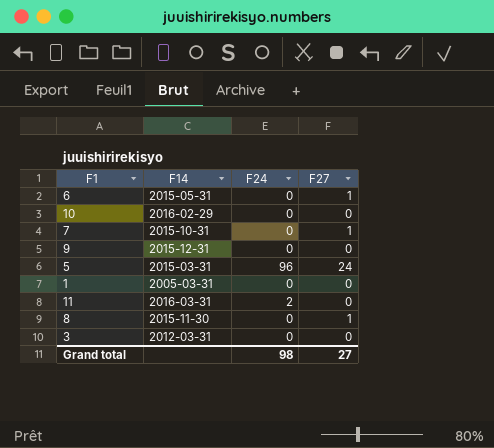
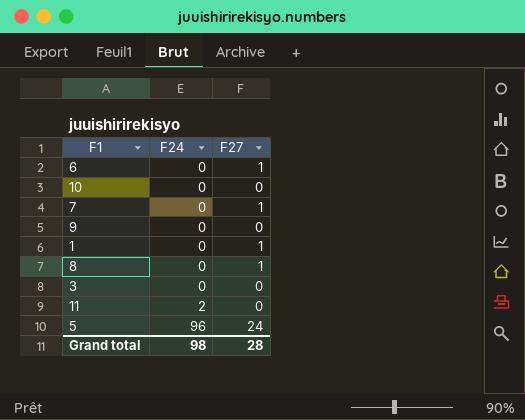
row order: none -> F24 ascending
column F14 | position: 2 -> none
1 | F27: 0 -> 1
Grand total | F27: 27 -> 28

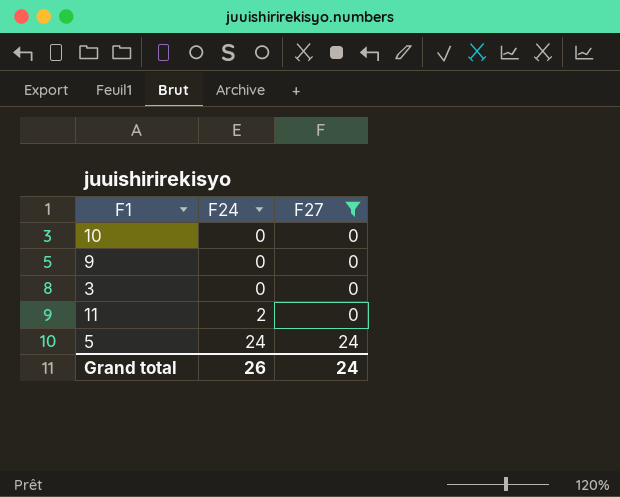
filter: none -> F27 != 1
5 | F24: 96 -> 24
Grand total | F24: 98 -> 26
Grand total | F27: 28 -> 24

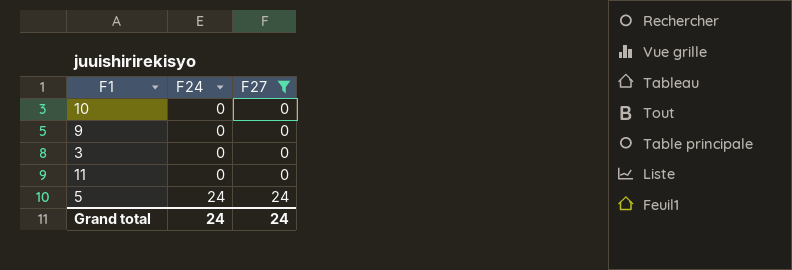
11 | F24: 2 -> 0
Grand total | F24: 26 -> 24

